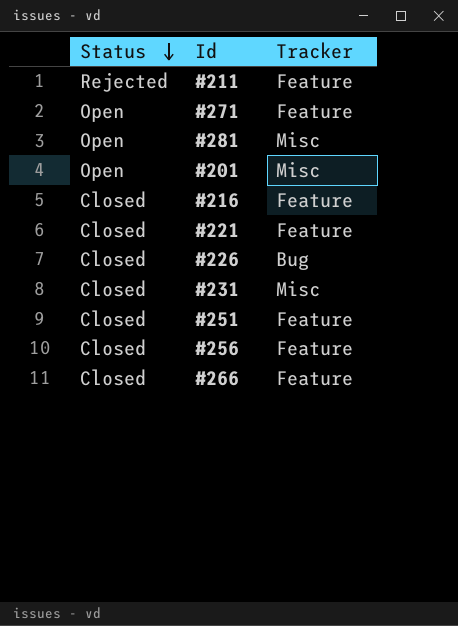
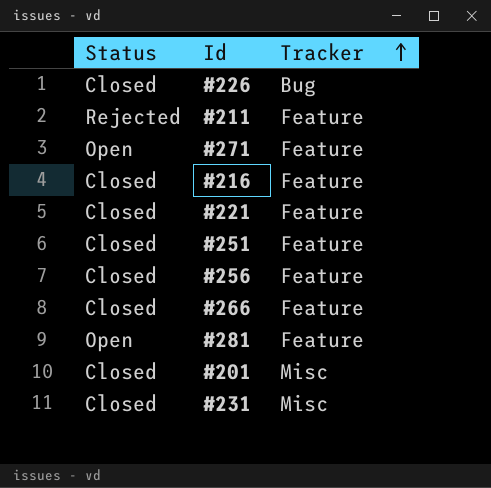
row order: Status descending -> Tracker ascending
#281 | Tracker: Misc -> Feature
#201 | Status: Open -> Closed

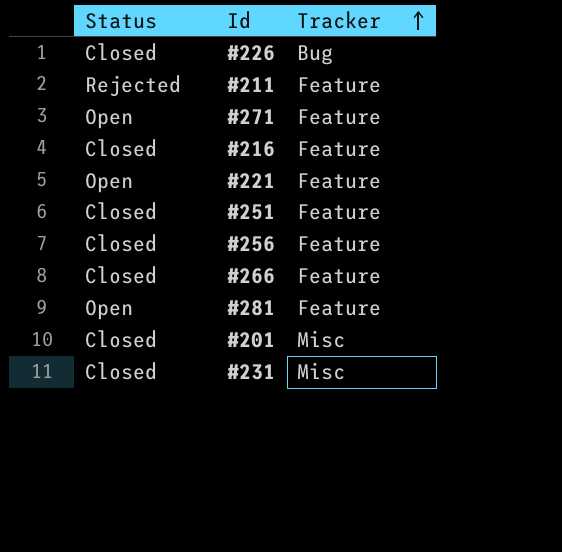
#221 | Status: Closed -> Open

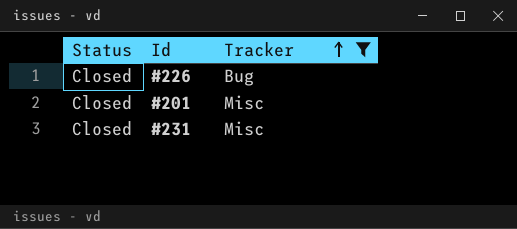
filter: none -> Tracker != Feature

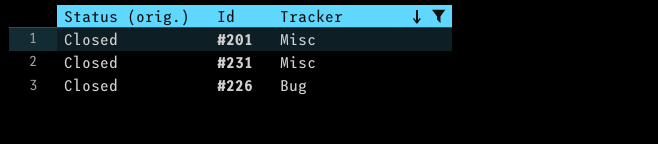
row order: Tracker ascending -> Tracker descending
column name: Status -> Status (orig.)

